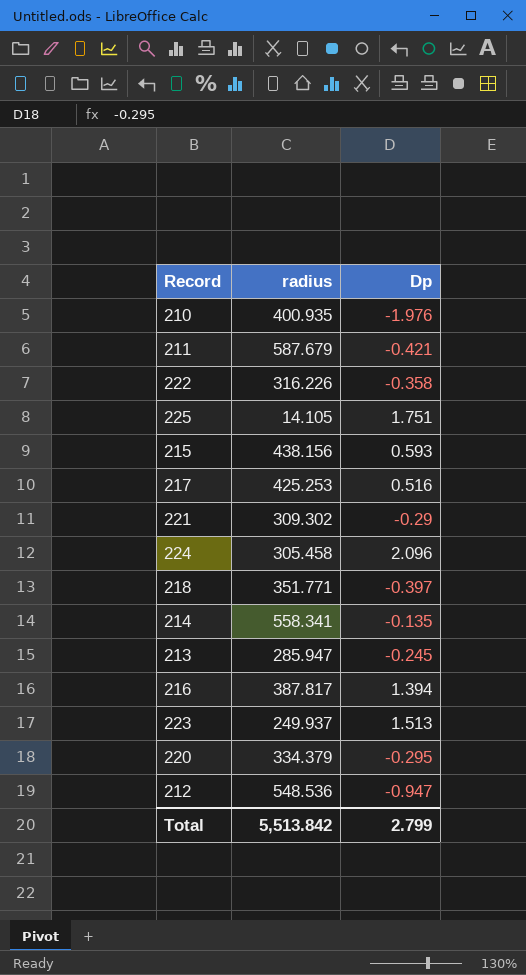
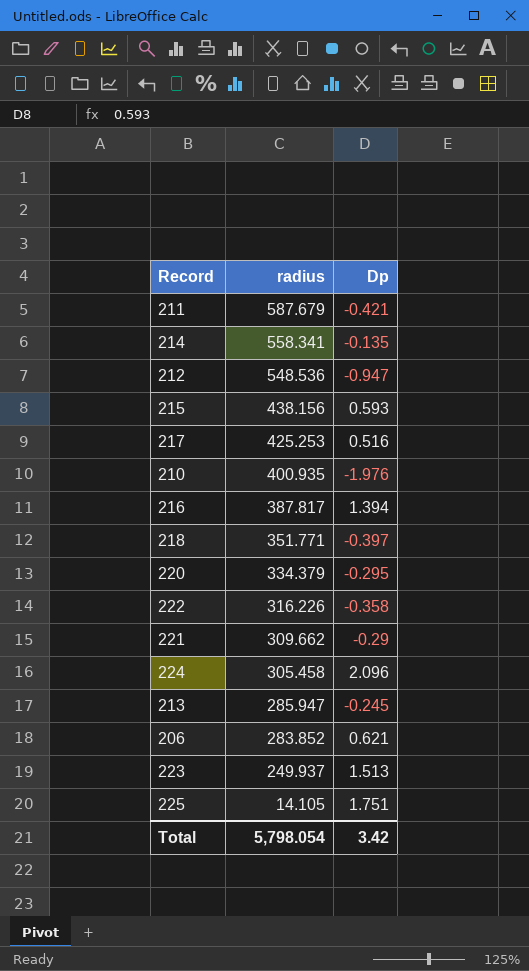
row order: none -> radius descending
221 | radius: 309.302 -> 309.662
row 206: none -> 283.852 | 0.621
Total | radius: 5,513.842 -> 5,798.054
Total | Dp: 2.799 -> 3.42

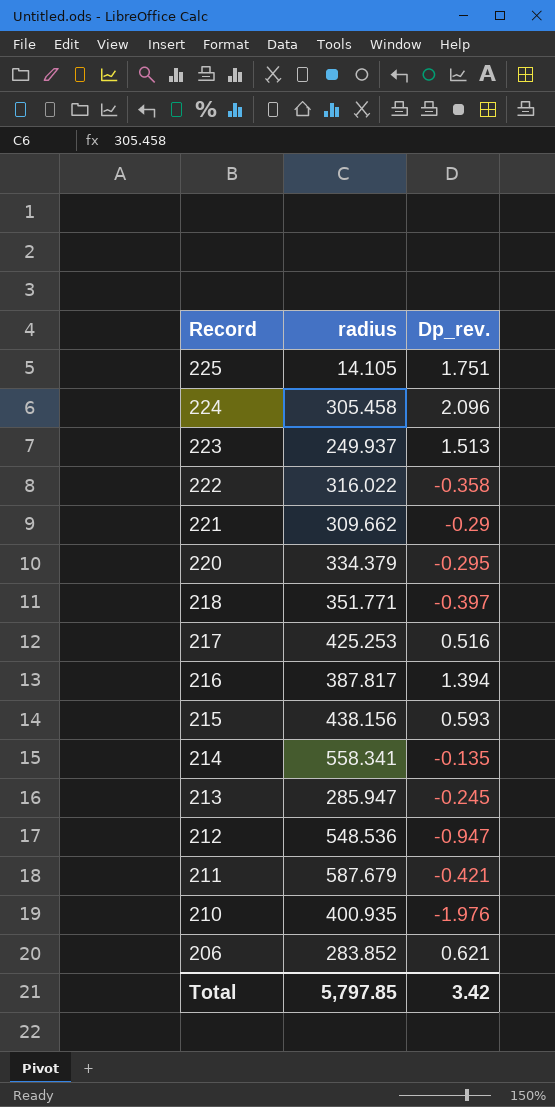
row order: radius descending -> Record descending
column name: Dp -> Dp_rev.
222 | radius: 316.226 -> 316.022
Total | radius: 5,798.054 -> 5,797.85

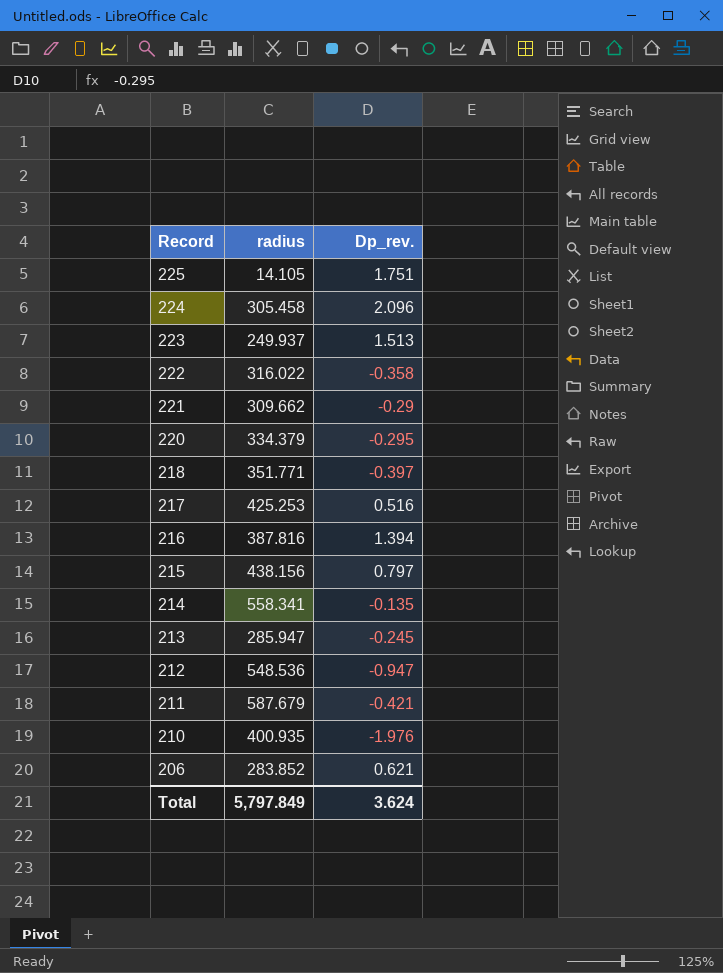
216 | radius: 387.817 -> 387.816
215 | Dp_rev.: 0.593 -> 0.797
Total | radius: 5,797.85 -> 5,797.849
Total | Dp_rev.: 3.42 -> 3.624

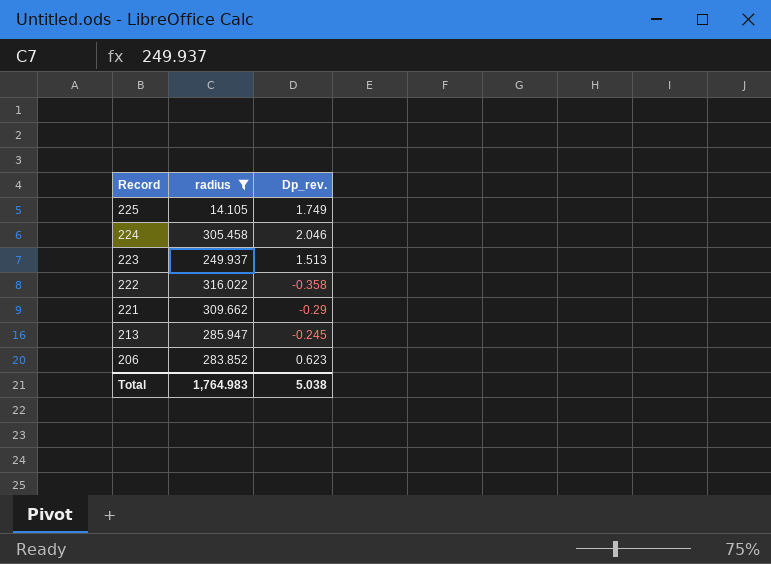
filter: none -> radius <= 316.022
225 | Dp_rev.: 1.751 -> 1.749
224 | Dp_rev.: 2.096 -> 2.046
206 | Dp_rev.: 0.621 -> 0.623
Total | radius: 5,797.849 -> 1,764.983
Total | Dp_rev.: 3.624 -> 5.038

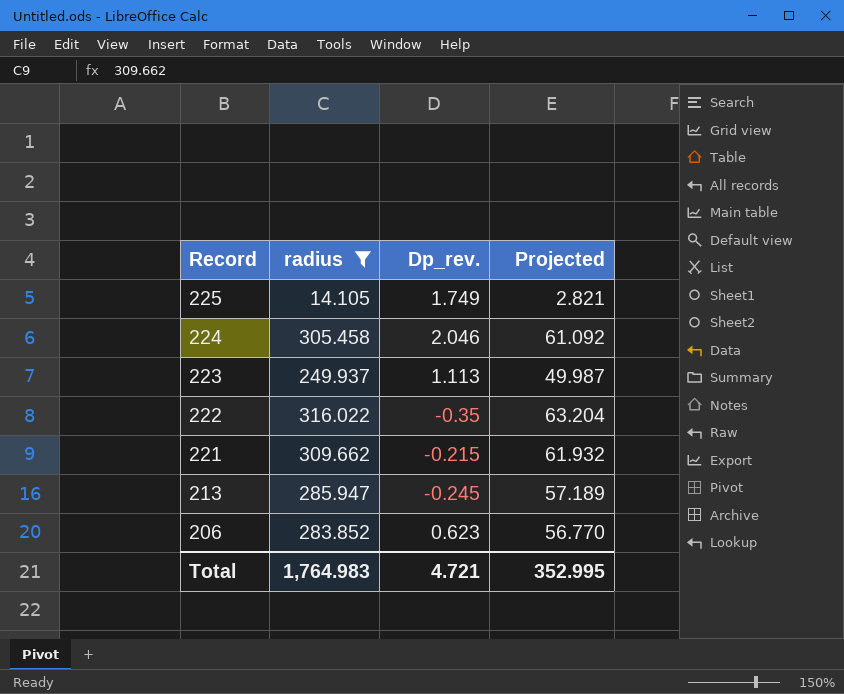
column Projected | formula: none -> [radius] * 0.2
223 | Dp_rev.: 1.513 -> 1.113
222 | Dp_rev.: -0.358 -> -0.35
221 | Dp_rev.: -0.29 -> -0.215
Total | Dp_rev.: 5.038 -> 4.721

